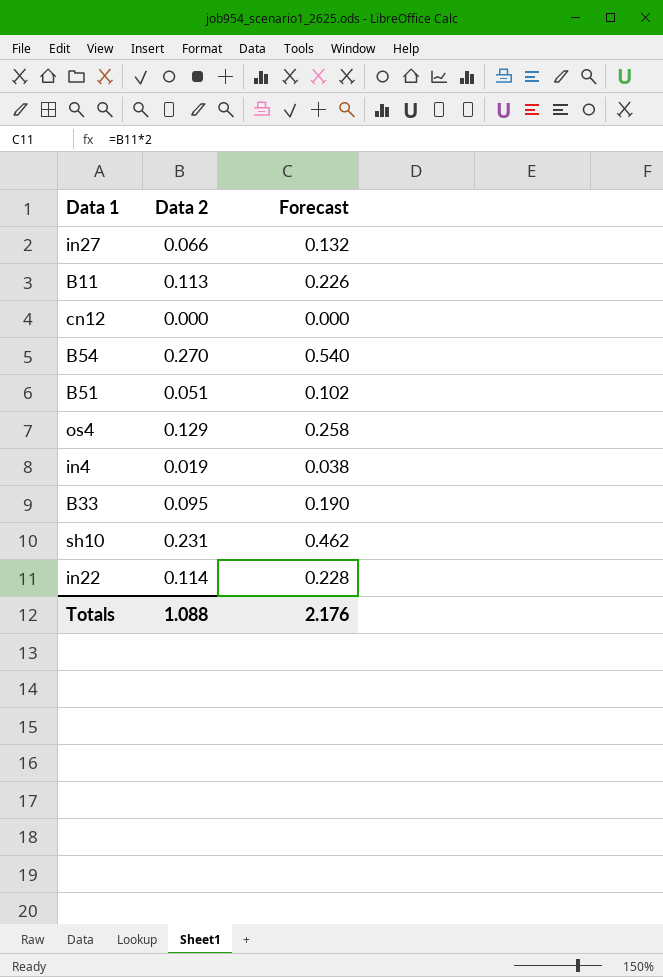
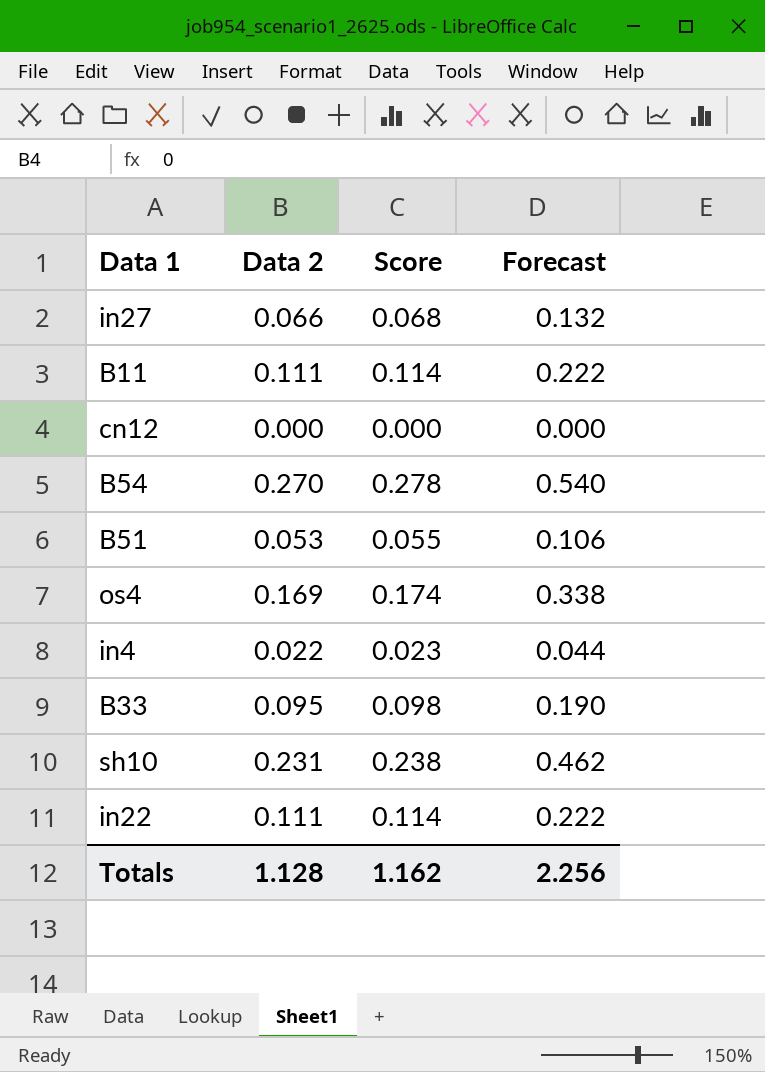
column Score | formula: none -> [Data 2] * 1.03
B11 | Data 2: 0.113 -> 0.111
B11 | Forecast: 0.226 -> 0.222
B51 | Data 2: 0.051 -> 0.053
B51 | Forecast: 0.102 -> 0.106
os4 | Data 2: 0.129 -> 0.169
os4 | Forecast: 0.258 -> 0.338
in4 | Data 2: 0.019 -> 0.022
in4 | Forecast: 0.038 -> 0.044
in22 | Data 2: 0.114 -> 0.111
in22 | Forecast: 0.228 -> 0.222
Totals | Data 2: 1.088 -> 1.128
Totals | Forecast: 2.176 -> 2.256

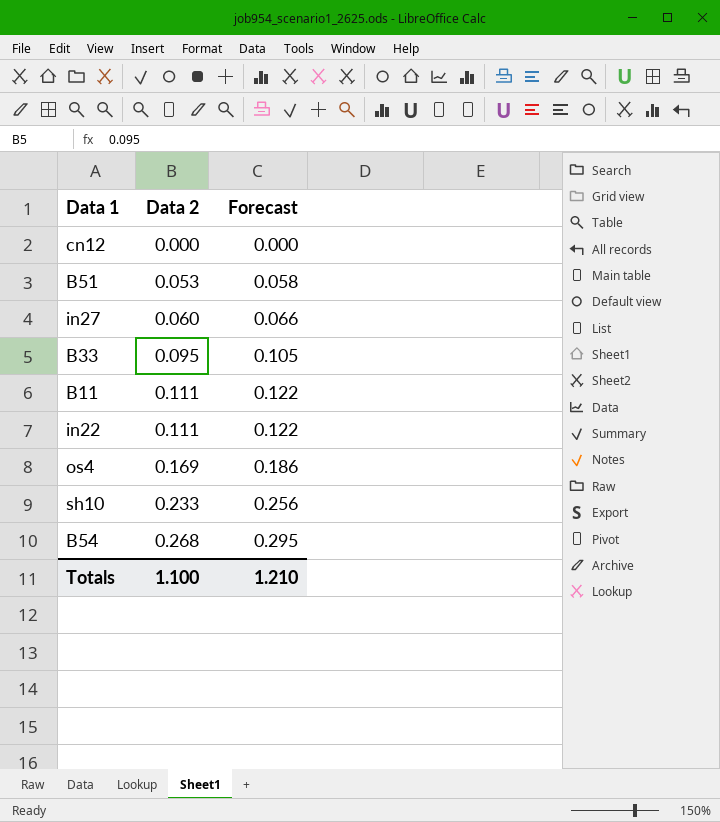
row order: none -> Data 2 ascending
column Score | formula: [Data 2] * 1.03 -> none
column Forecast | formula: [Data 2] * 2 -> [Data 2] * 1.1
row in4: 0.022 | 0.023 | 0.044 -> none
in27 | Data 2: 0.066 -> 0.060
sh10 | Data 2: 0.231 -> 0.233
B54 | Data 2: 0.270 -> 0.268
Totals | Data 2: 1.128 -> 1.100
Totals | Forecast: 2.256 -> 1.210

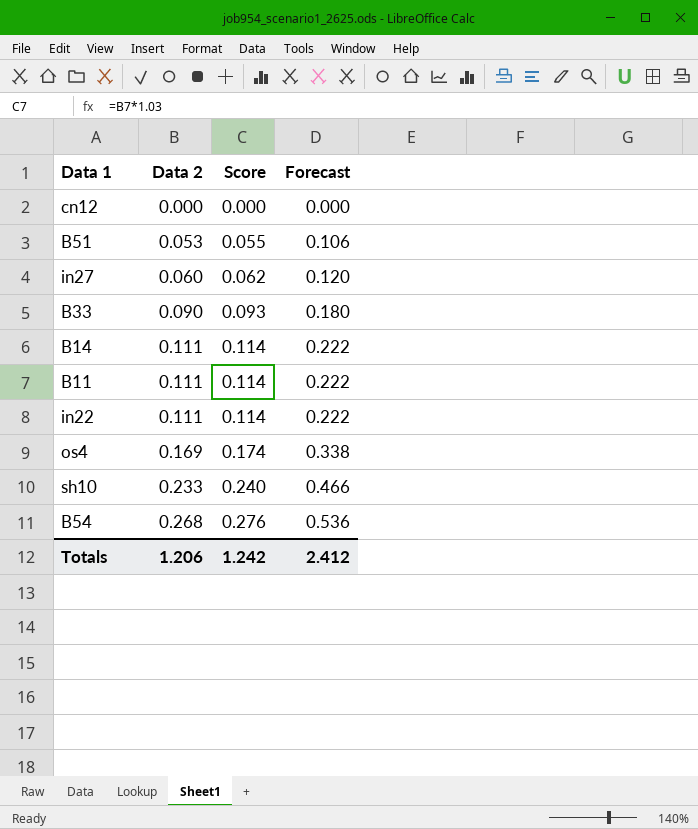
column Score | formula: none -> [Data 2] * 1.03
column Forecast | formula: [Data 2] * 1.1 -> [Data 2] * 2
B33 | Data 2: 0.095 -> 0.090
row B14: none -> 0.111 | 0.114 | 0.222
Totals | Data 2: 1.100 -> 1.206
Totals | Forecast: 1.210 -> 2.412

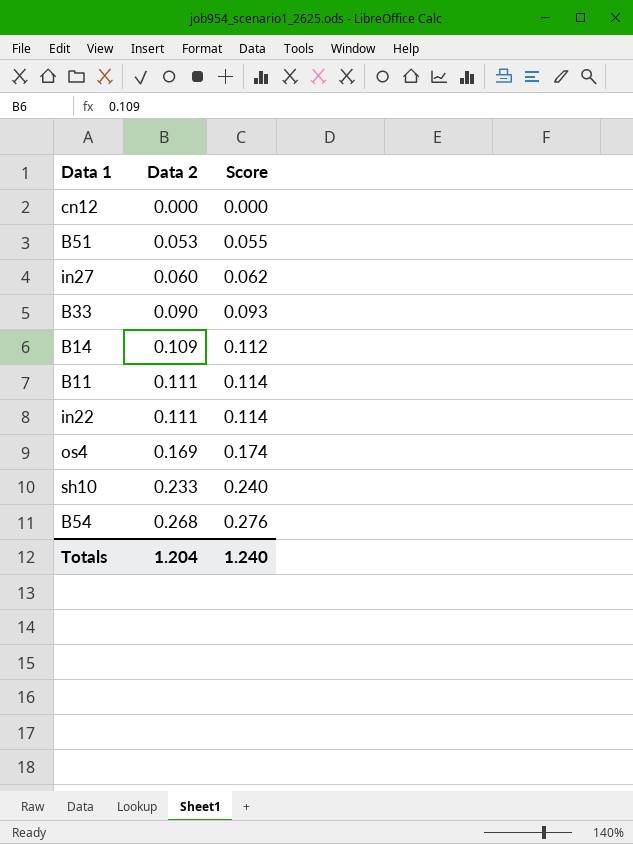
column Forecast | formula: [Data 2] * 2 -> none
B14 | Data 2: 0.111 -> 0.109
B14 | Score: 0.114 -> 0.112
Totals | Data 2: 1.206 -> 1.204
Totals | Score: 1.242 -> 1.240

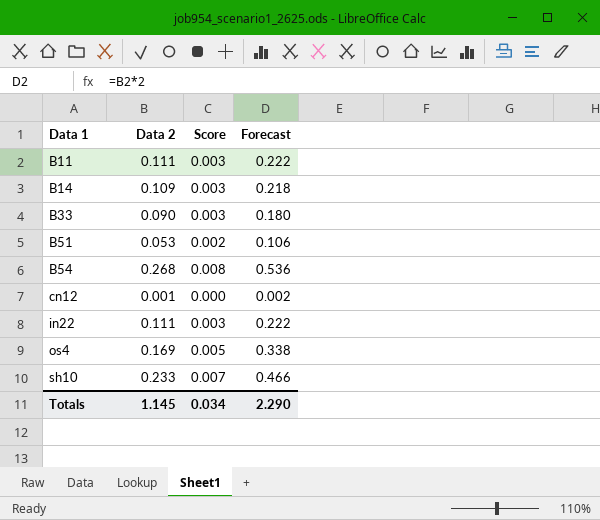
row order: Data 2 ascending -> Data 1 ascending
column Score | formula: [Data 2] * 1.03 -> [Data 2] * 0.03
column Forecast | formula: none -> [Data 2] * 2
row in27: 0.060 | 0.062 -> none
cn12 | Data 2: 0.000 -> 0.001
Totals | Data 2: 1.204 -> 1.145
Totals | Score: 1.240 -> 0.034

